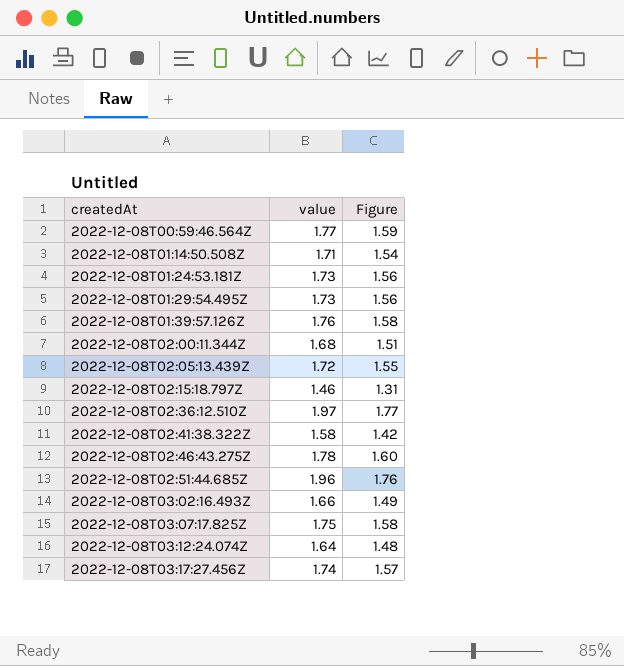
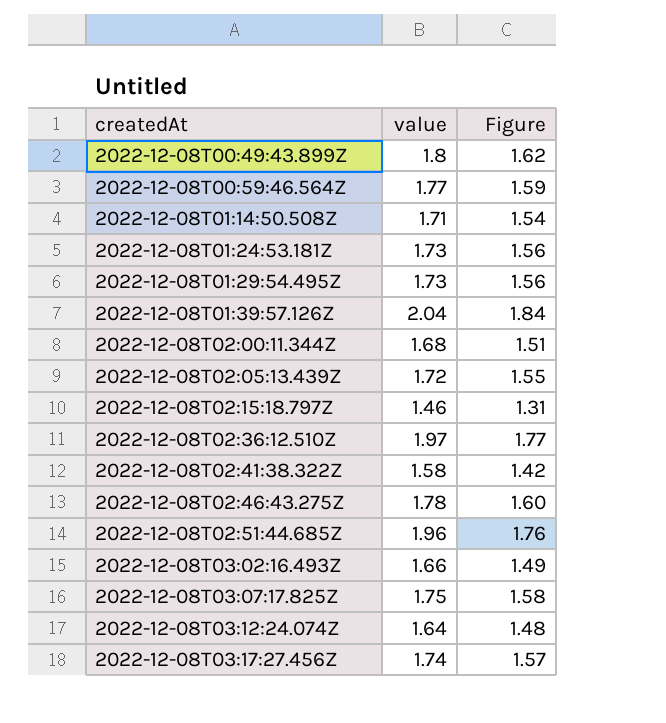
row 2022-12-08T00:49:43.899Z: none -> 1.8 | 1.62
2022-12-08T01:39:57.126Z | value: 1.76 -> 2.04
2022-12-08T01:39:57.126Z | Figure: 1.58 -> 1.84

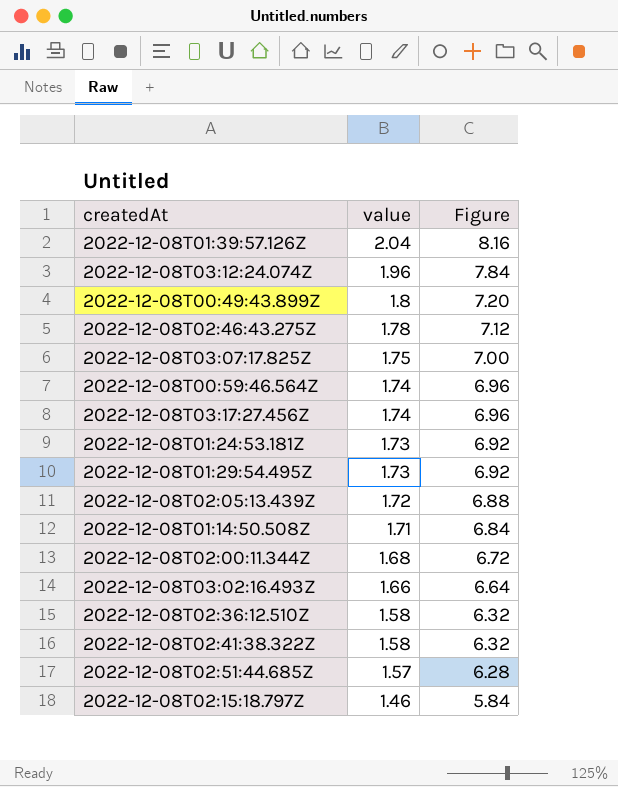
row order: createdAt ascending -> value descending
column Figure | formula: [value] * 0.9 -> [value] * 4
2022-12-08T03:12:24.074Z | value: 1.64 -> 1.96
2022-12-08T00:59:46.564Z | value: 1.77 -> 1.74
2022-12-08T02:36:12.510Z | value: 1.97 -> 1.58
2022-12-08T02:51:44.685Z | value: 1.96 -> 1.57

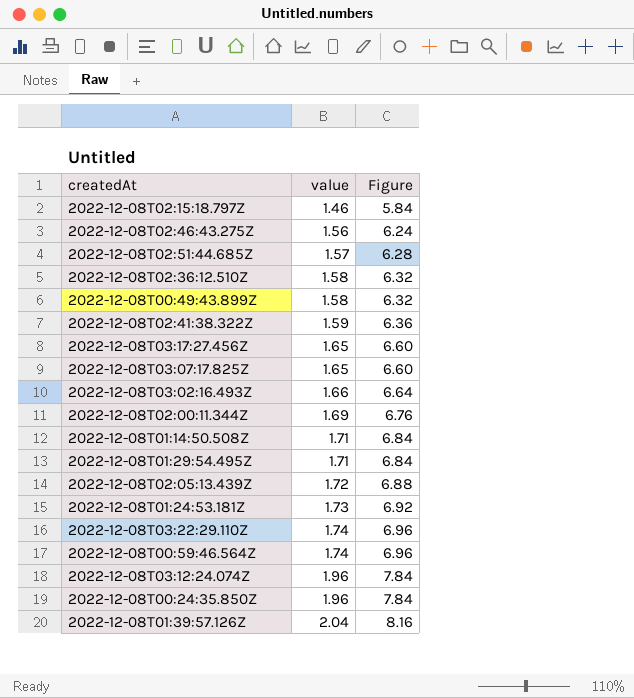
row order: value descending -> value ascending
2022-12-08T02:46:43.275Z | value: 1.78 -> 1.56
2022-12-08T02:46:43.275Z | Figure: 7.12 -> 6.24
2022-12-08T00:49:43.899Z | value: 1.8 -> 1.58
2022-12-08T00:49:43.899Z | Figure: 7.20 -> 6.32
2022-12-08T02:41:38.322Z | value: 1.58 -> 1.59
2022-12-08T02:41:38.322Z | Figure: 6.32 -> 6.36
2022-12-08T03:17:27.456Z | value: 1.74 -> 1.65
2022-12-08T03:17:27.456Z | Figure: 6.96 -> 6.60
2022-12-08T03:07:17.825Z | value: 1.75 -> 1.65
2022-12-08T03:07:17.825Z | Figure: 7.00 -> 6.60
2022-12-08T02:00:11.344Z | value: 1.68 -> 1.69
2022-12-08T02:00:11.344Z | Figure: 6.72 -> 6.76
2022-12-08T01:29:54.495Z | value: 1.73 -> 1.71
2022-12-08T01:29:54.495Z | Figure: 6.92 -> 6.84
row 2022-12-08T03:22:29.110Z: none -> 1.74 | 6.96
row 2022-12-08T00:24:35.850Z: none -> 1.96 | 7.84

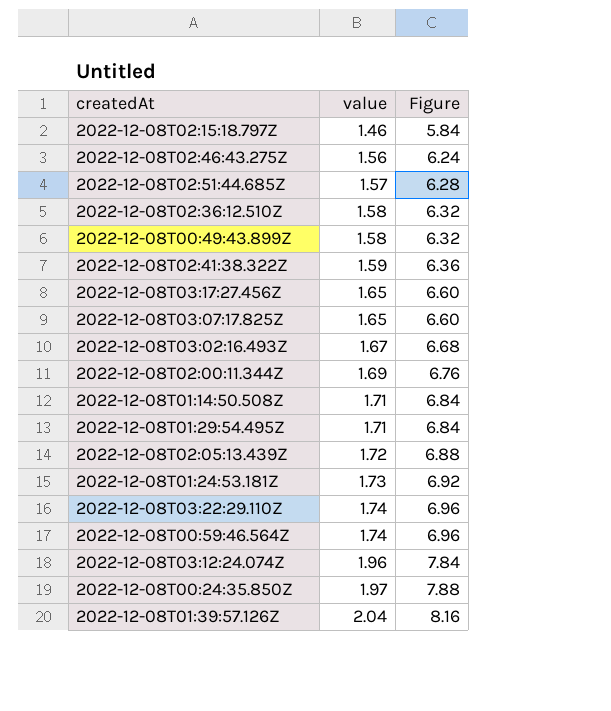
2022-12-08T03:02:16.493Z | value: 1.66 -> 1.67
2022-12-08T03:02:16.493Z | Figure: 6.64 -> 6.68
2022-12-08T00:24:35.850Z | value: 1.96 -> 1.97
2022-12-08T00:24:35.850Z | Figure: 7.84 -> 7.88

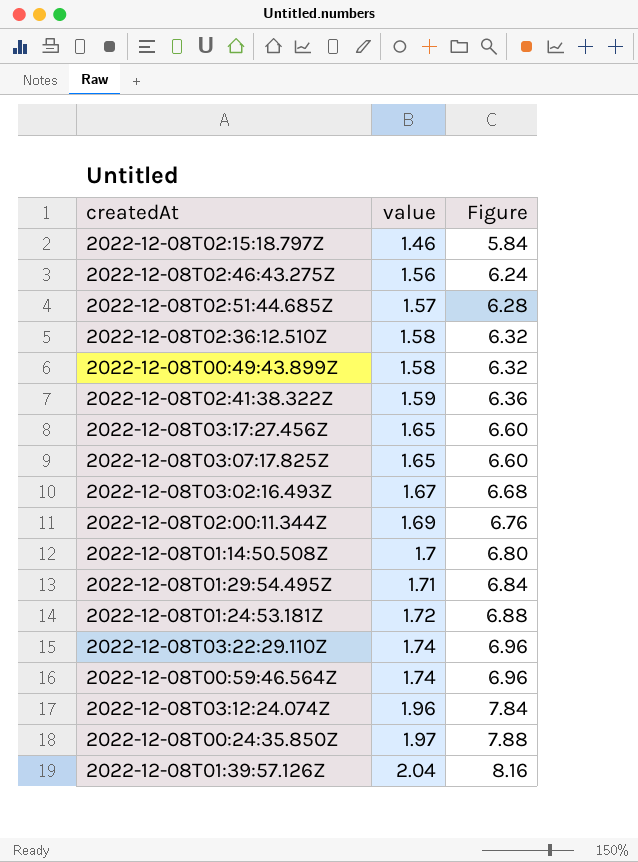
row 2022-12-08T02:05:13.439Z: 1.72 | 6.88 -> none
2022-12-08T01:14:50.508Z | value: 1.71 -> 1.7
2022-12-08T01:14:50.508Z | Figure: 6.84 -> 6.80
2022-12-08T01:24:53.181Z | value: 1.73 -> 1.72
2022-12-08T01:24:53.181Z | Figure: 6.92 -> 6.88

